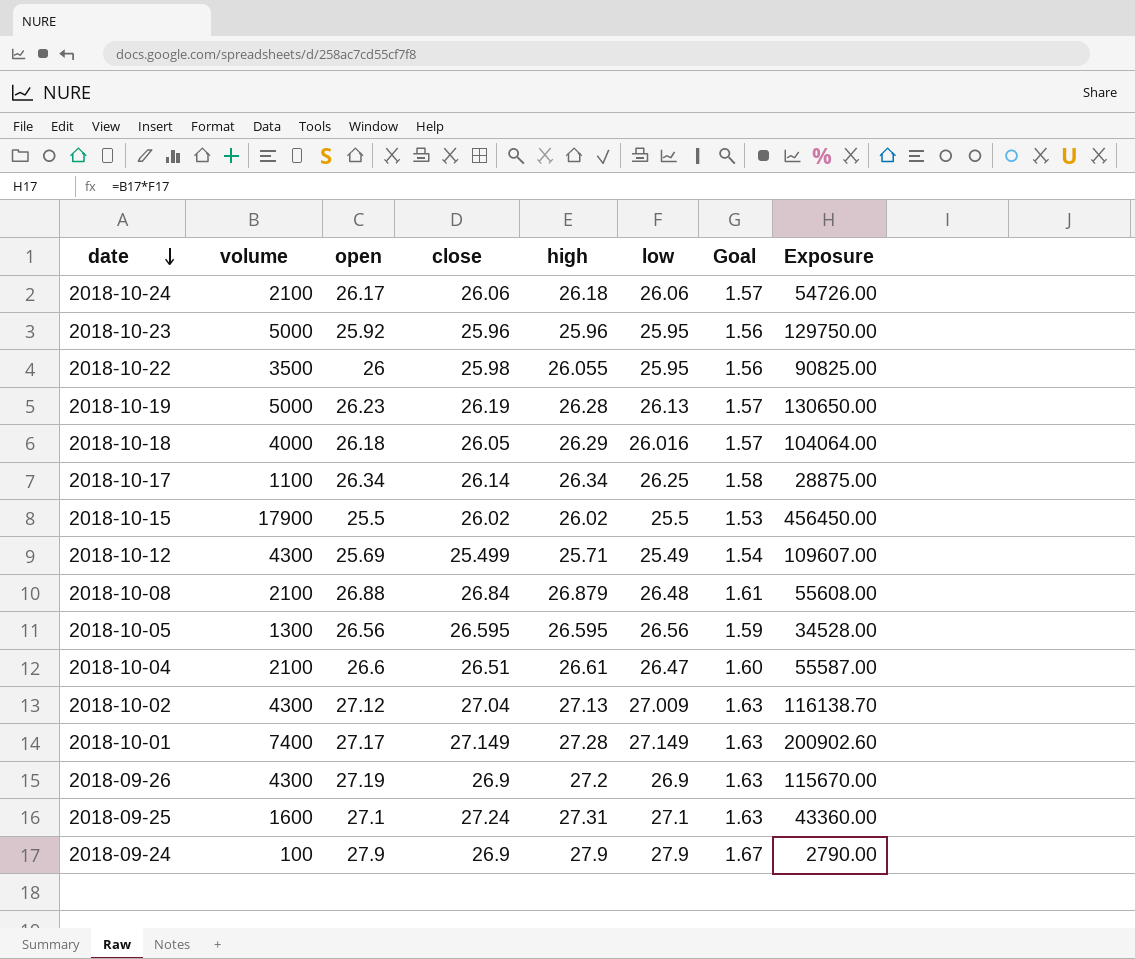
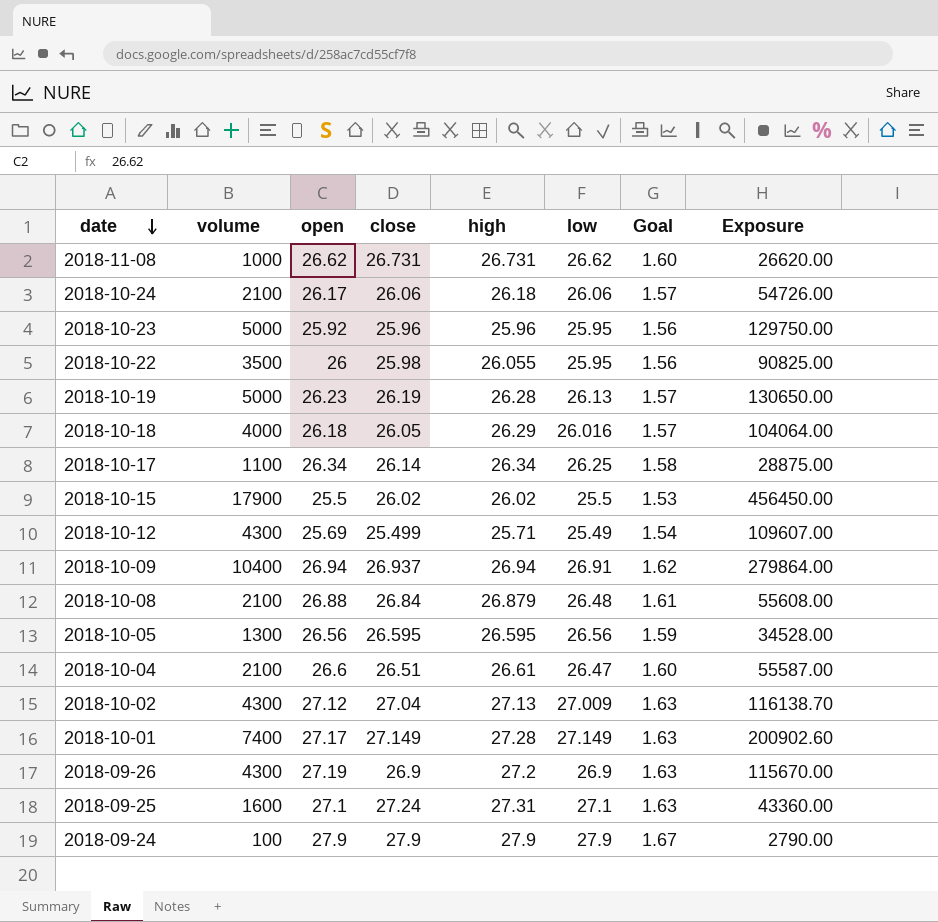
row 2018-11-08: none -> 1000 | 26.62 | 26.731 | 26.731 | 26.62 | 1.60 | 26620.00
row 2018-10-09: none -> 10400 | 26.94 | 26.937 | 26.94 | 26.91 | 1.62 | 279864.00
2018-09-24 | close: 26.9 -> 27.9

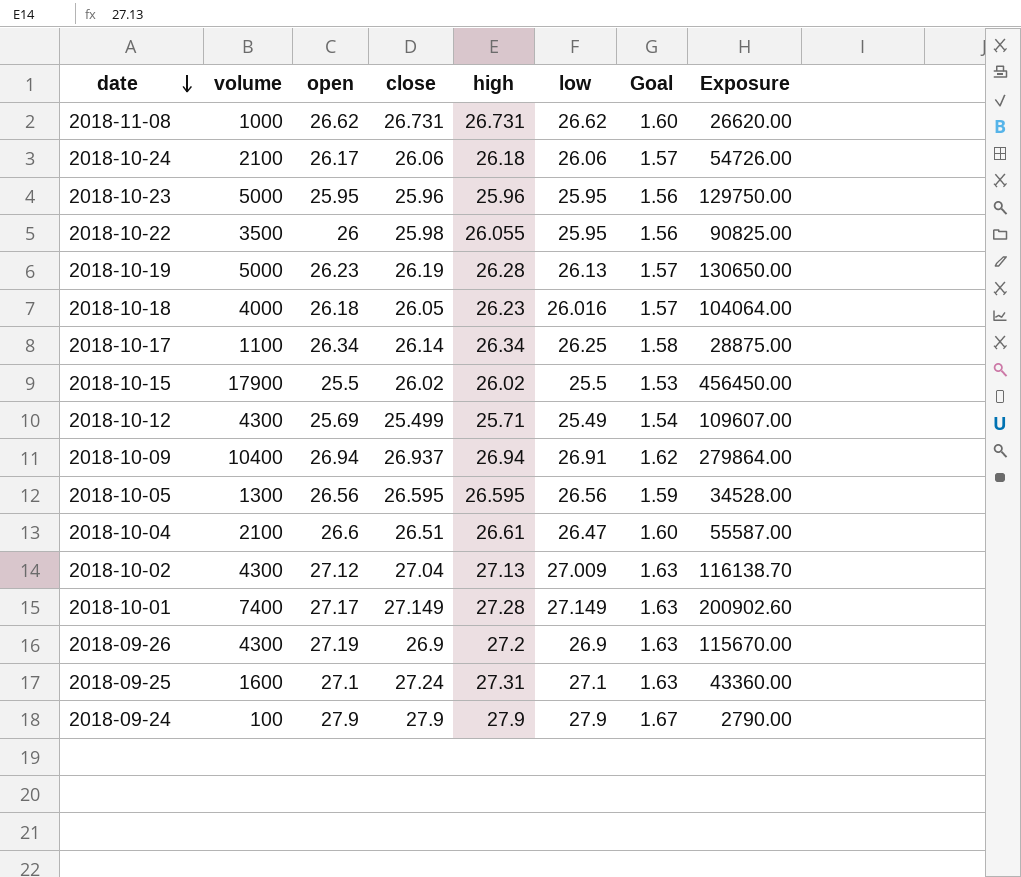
row 2018-10-08: 2100 | 26.88 | 26.84 | 26.879 | 26.48 | 1.61 | 55608.00 -> none
2018-10-23 | open: 25.92 -> 25.95
2018-10-18 | high: 26.29 -> 26.23

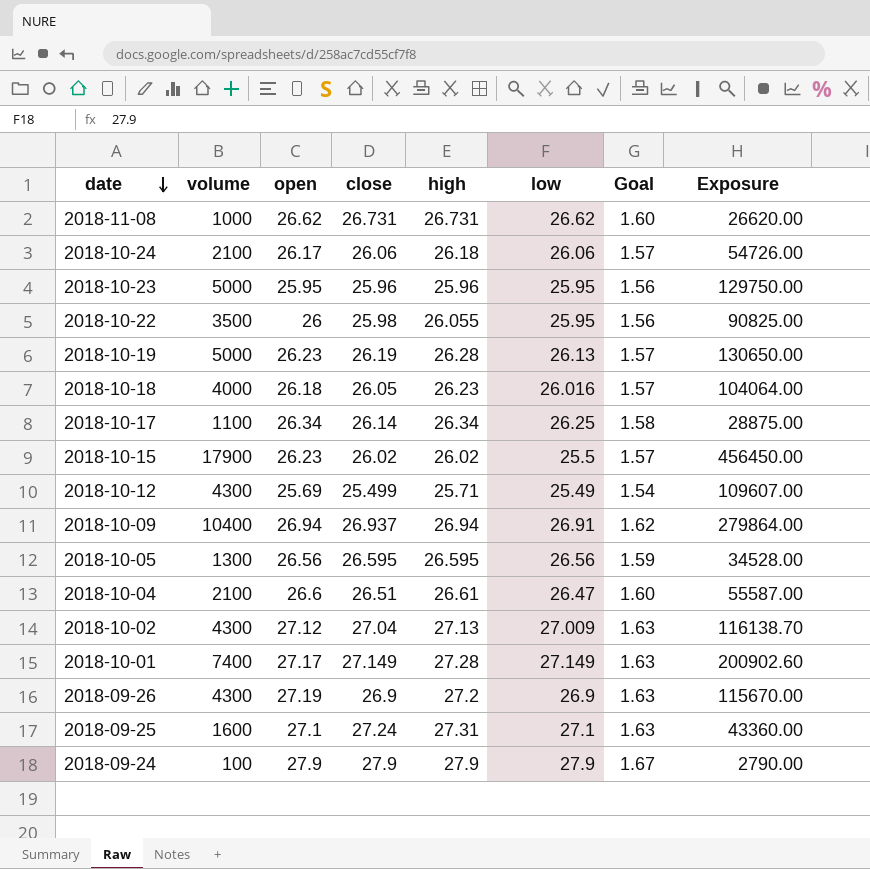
2018-10-15 | open: 25.5 -> 26.23
2018-10-15 | Goal: 1.53 -> 1.57

